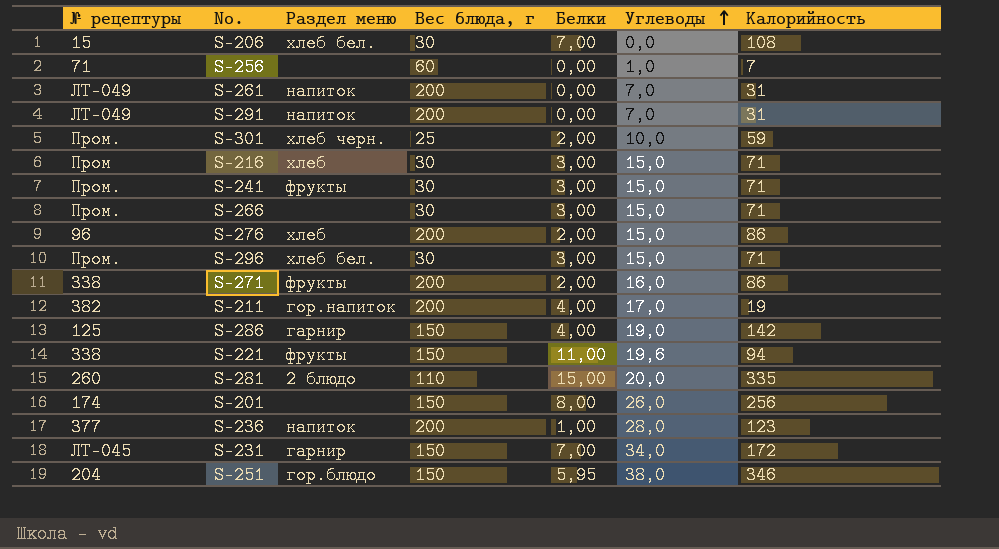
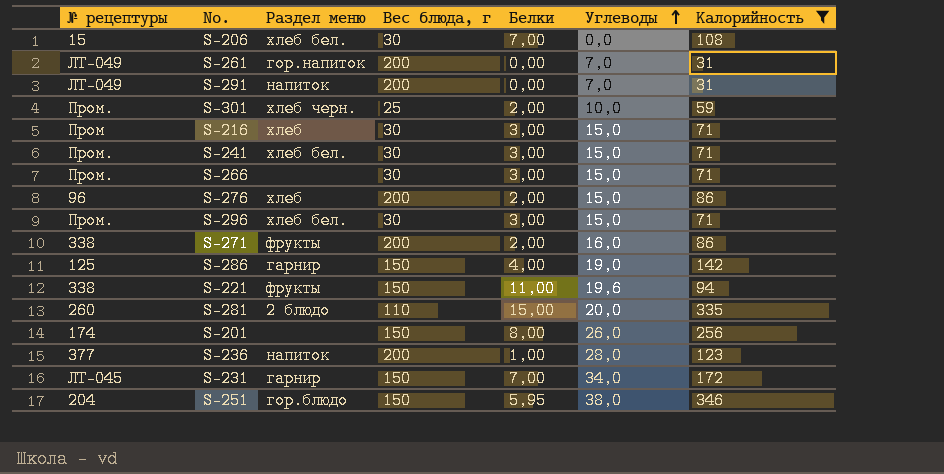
filter: none -> Калорийность >= 31
S-261 | Раздел меню: напиток -> гор.напиток
S-241 | Раздел меню: фрукты -> хлеб бел.

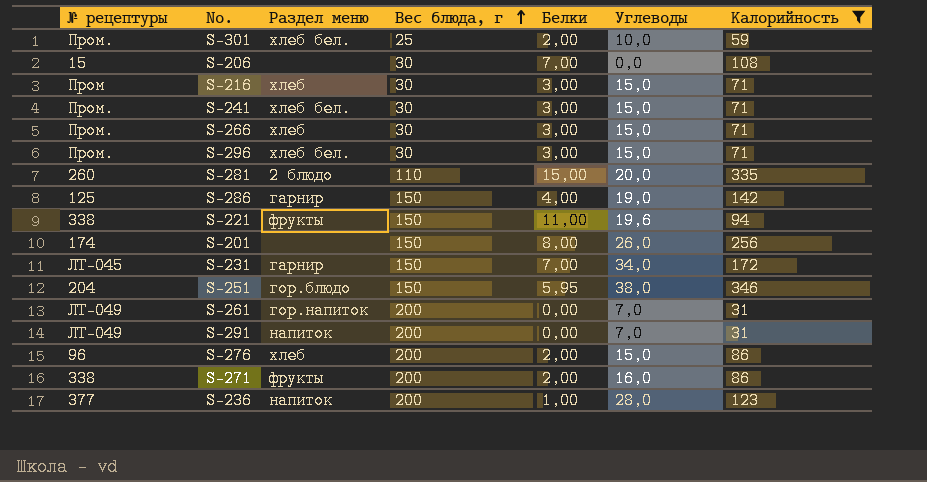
row order: Углеводы ascending -> Вес блюда, г ascending
S-301 | Раздел меню: хлеб черн. -> хлеб бел.
S-206 | Раздел меню: хлеб бел. -> none
S-266 | Раздел меню: none -> хлеб

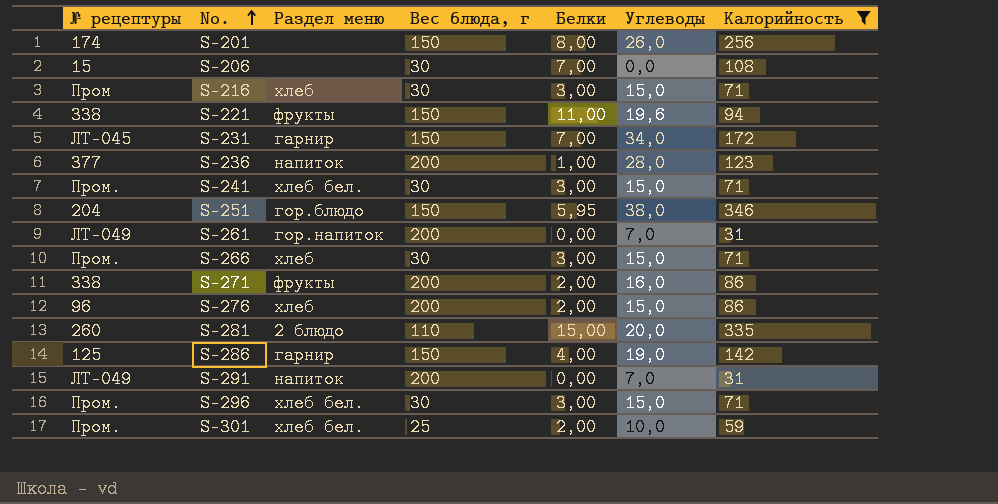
row order: Вес блюда, г ascending -> No. ascending

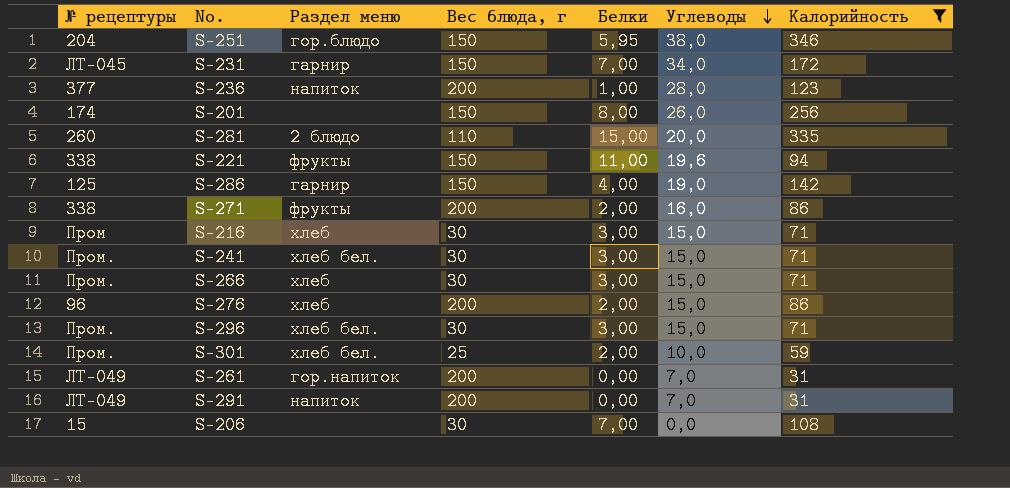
row order: No. ascending -> Углеводы descending

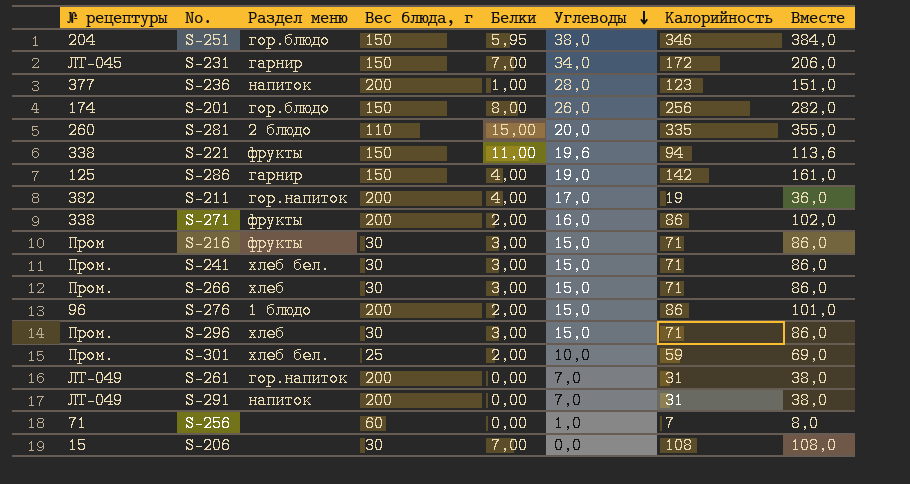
filter: Калорийность >= 31 -> none
column Вместе | formula: none -> [Углеводы] + [Калорийность]
S-201 | Раздел меню: none -> гор.блюдо
S-216 | Раздел меню: хлеб -> фрукты
S-276 | Раздел меню: хлеб -> 1 блюдо
S-296 | Раздел меню: хлеб бел. -> хлеб

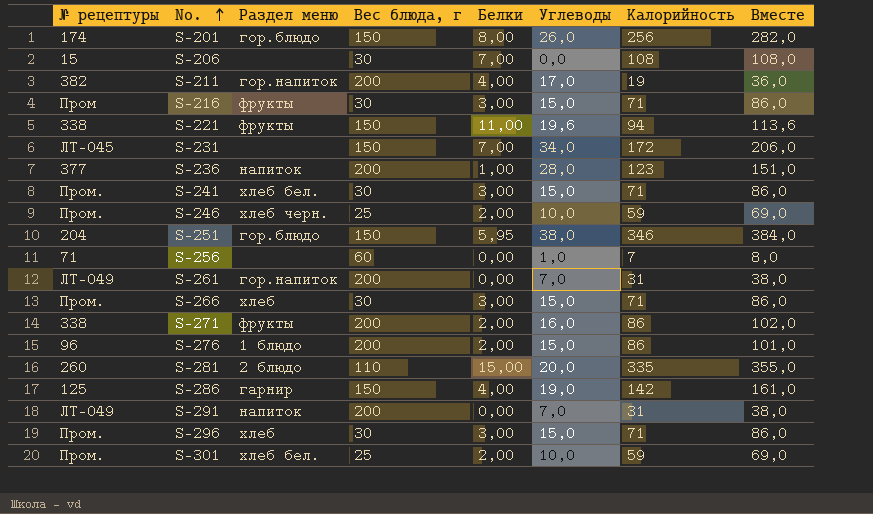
row order: Углеводы descending -> No. ascending
S-231 | Раздел меню: гарнир -> none
row S-246: none -> Пром. | хлеб черн. | 25 | 2,00 | 10,0 | 59 | 69,0

